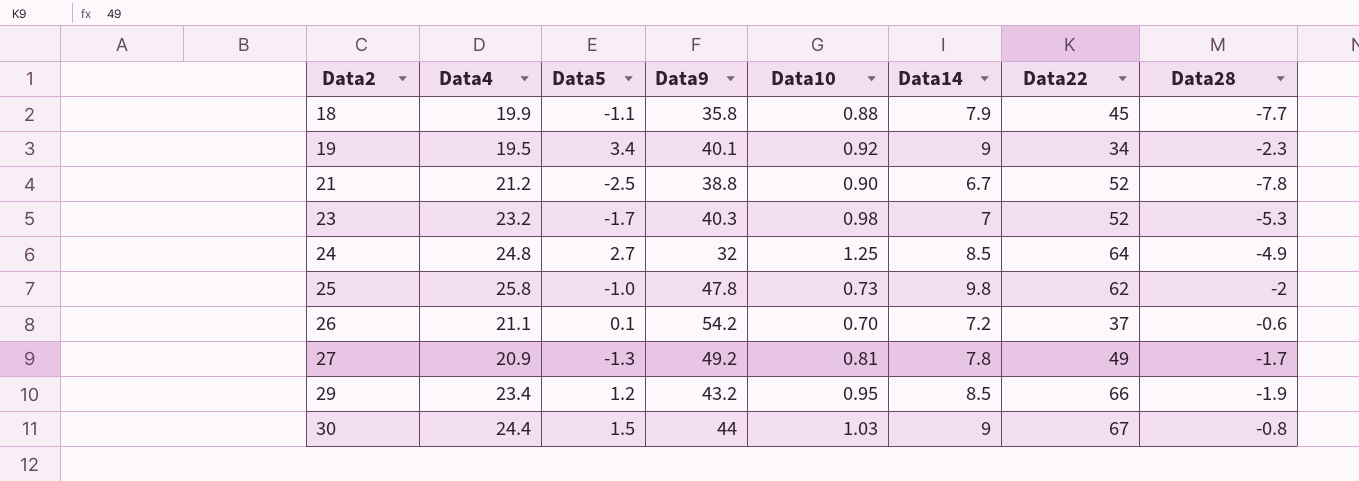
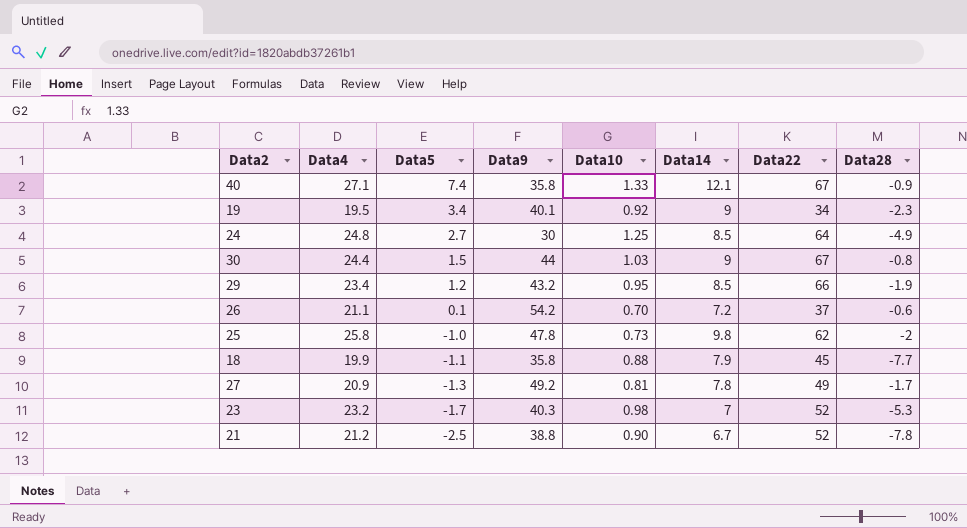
row order: Data2 ascending -> Data5 descending
row 40: none -> 27.1 | 7.4 | 35.8 | 1.33 | 12.1 | 67 | -0.9
24 | Data9: 32 -> 30

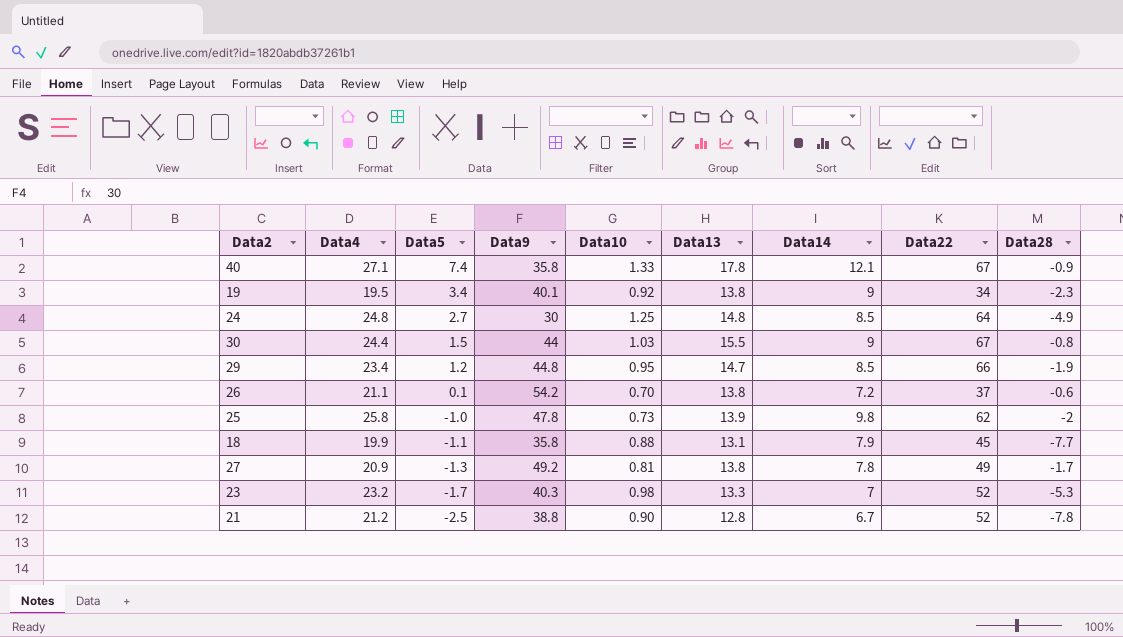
column Data13 | position: none -> 6
29 | Data9: 43.2 -> 44.8

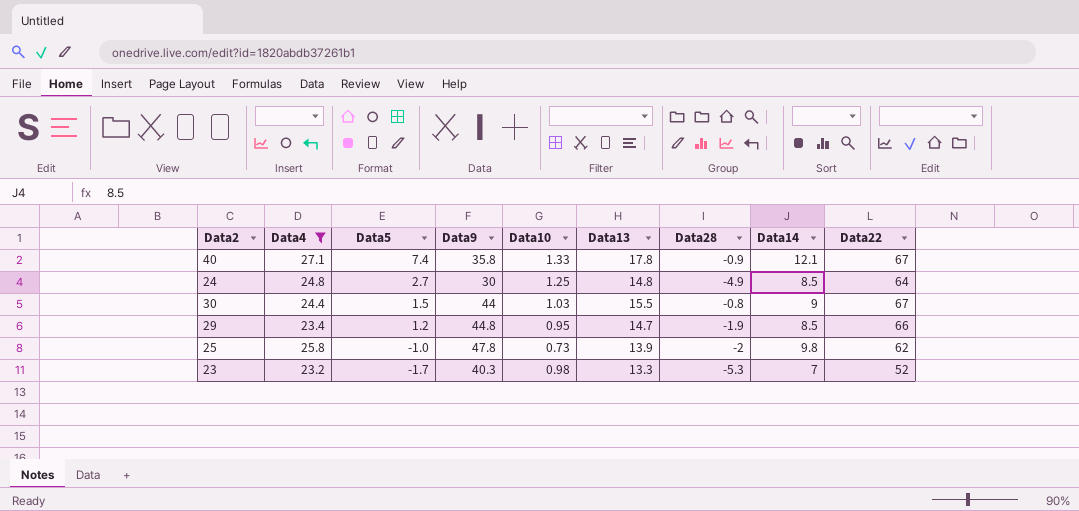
filter: none -> Data4 >= 23.2
column Data28 | position: 9 -> 7

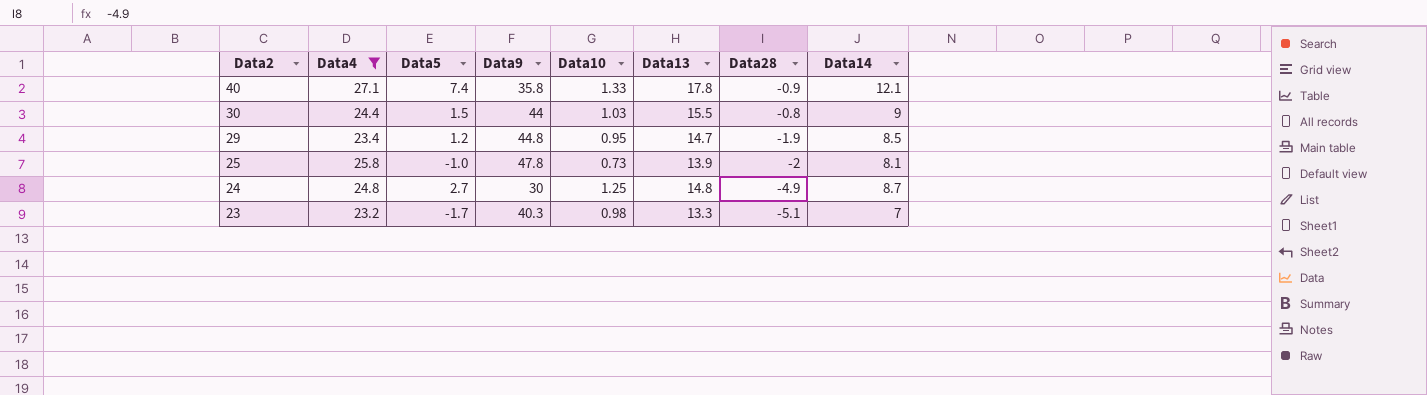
row order: Data5 descending -> Data2 descending
column Data22 | position: 9 -> none
25 | Data14: 9.8 -> 8.1
24 | Data14: 8.5 -> 8.7
23 | Data28: -5.3 -> -5.1

